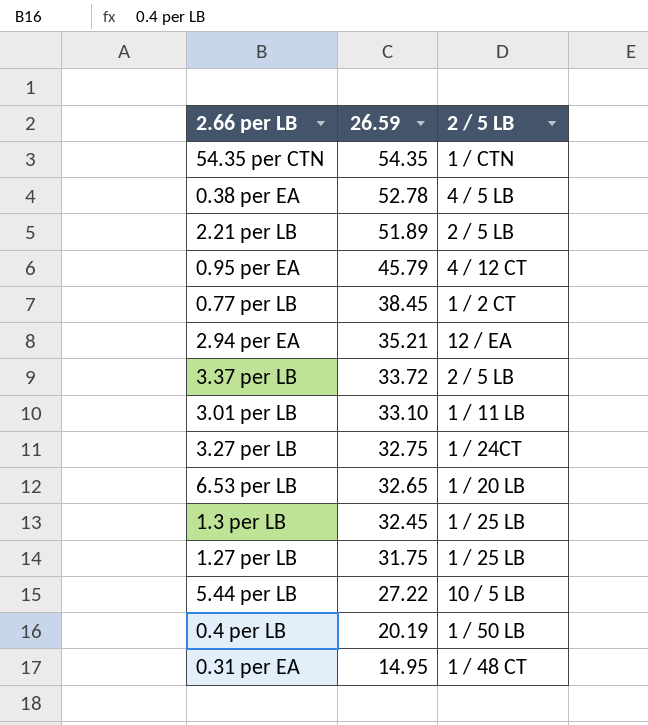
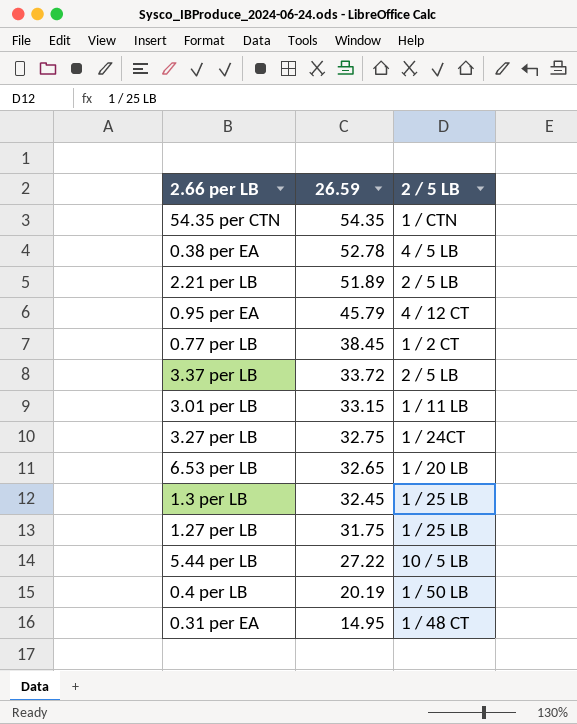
row 2.94 per EA: 35.21 | 12 / EA -> none
3.01 per LB | 26.59: 33.10 -> 33.15

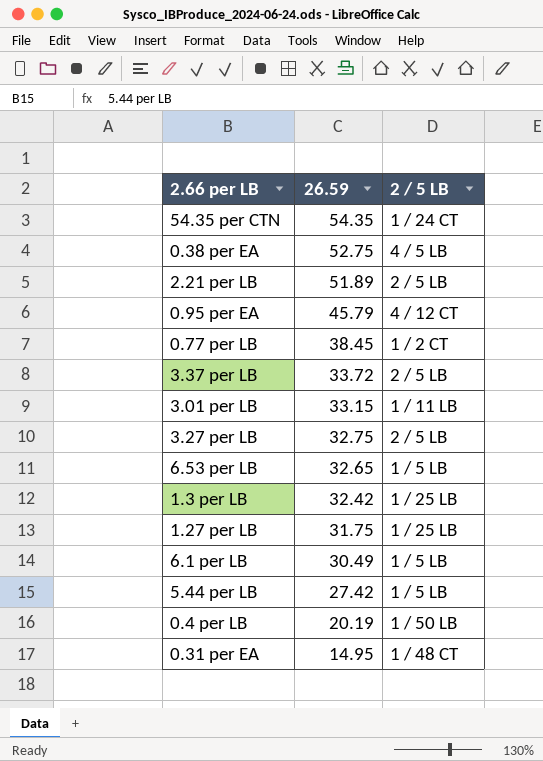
54.35 per CTN | 2 / 5 LB: 1 / CTN -> 1 / 24 CT
0.38 per EA | 26.59: 52.78 -> 52.75
3.27 per LB | 2 / 5 LB: 1 / 24CT -> 2 / 5 LB
6.53 per LB | 2 / 5 LB: 1 / 20 LB -> 1 / 5 LB
1.3 per LB | 26.59: 32.45 -> 32.42
row 6.1 per LB: none -> 30.49 | 1 / 5 LB
5.44 per LB | 26.59: 27.22 -> 27.42
5.44 per LB | 2 / 5 LB: 10 / 5 LB -> 1 / 5 LB

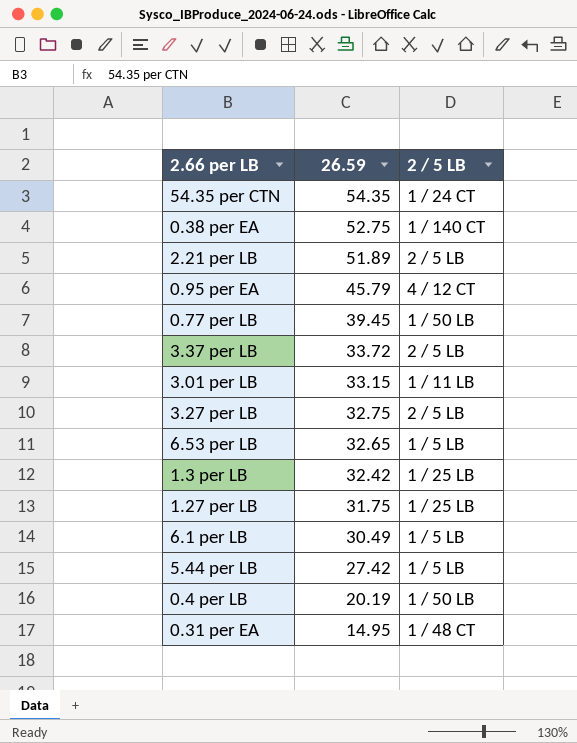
0.38 per EA | 2 / 5 LB: 4 / 5 LB -> 1 / 140 CT
0.77 per LB | 26.59: 38.45 -> 39.45
0.77 per LB | 2 / 5 LB: 1 / 2 CT -> 1 / 50 LB

